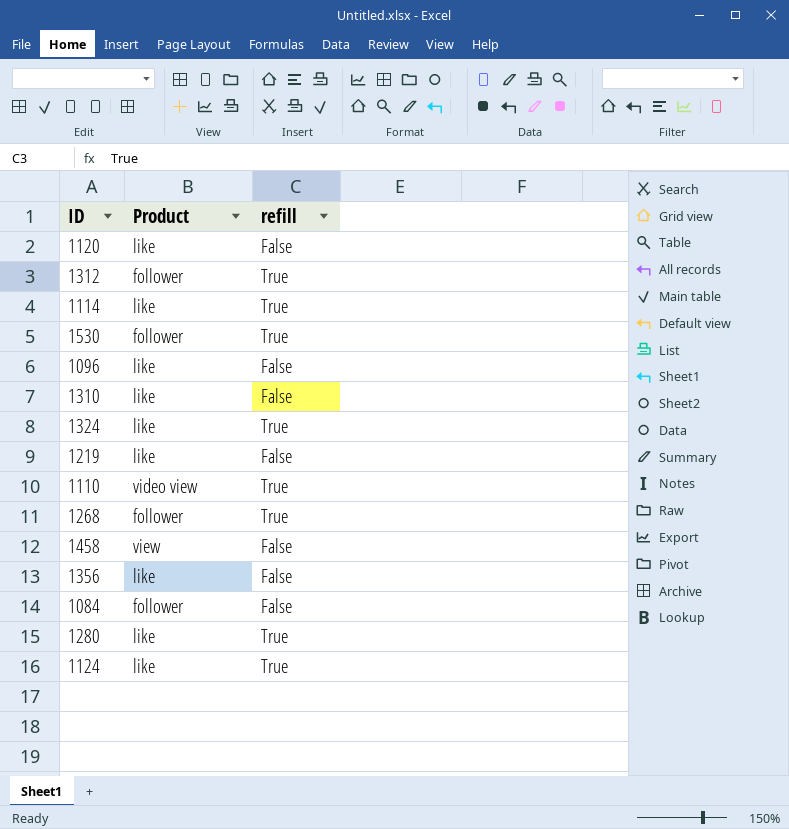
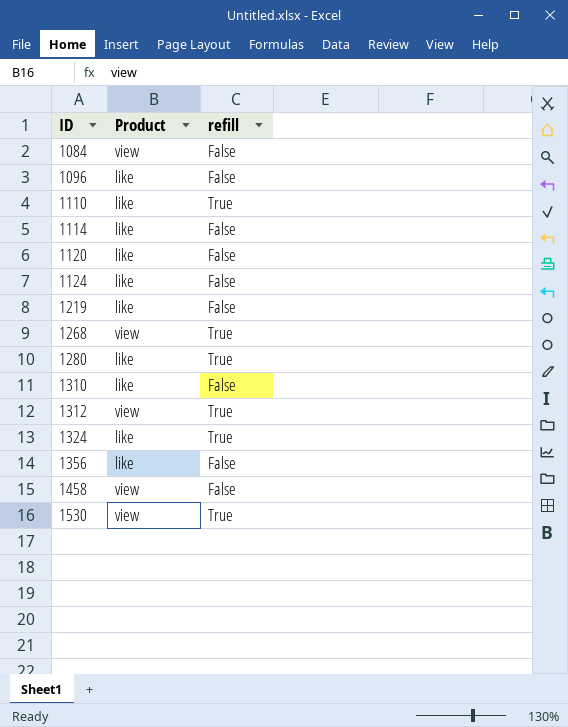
row order: none -> ID ascending
1084 | Product: follower -> view
1110 | Product: video view -> like
1114 | refill: True -> False
1124 | refill: True -> False
1268 | Product: follower -> view
1312 | Product: follower -> view
1530 | Product: follower -> view

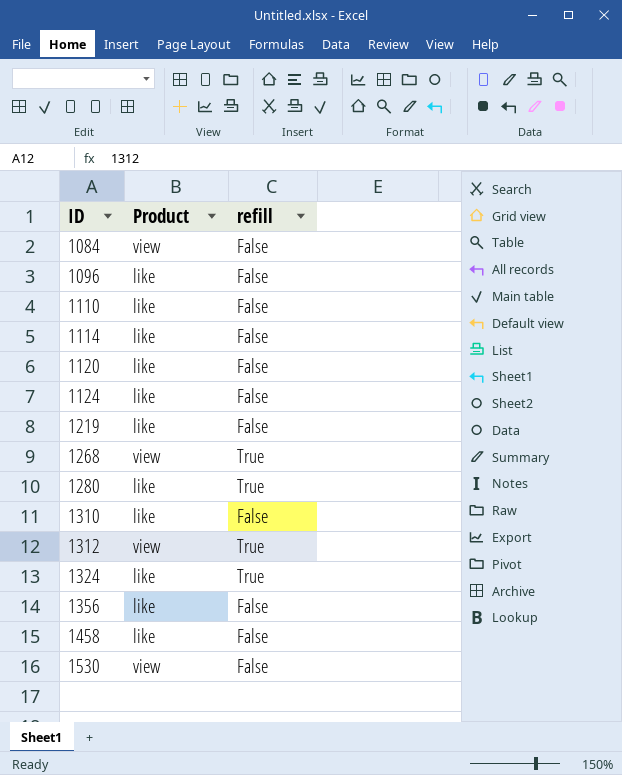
1110 | refill: True -> False
1458 | Product: view -> like
1530 | refill: True -> False

